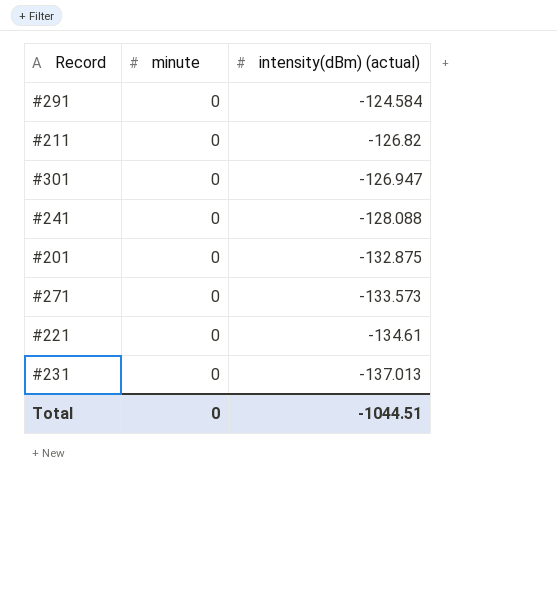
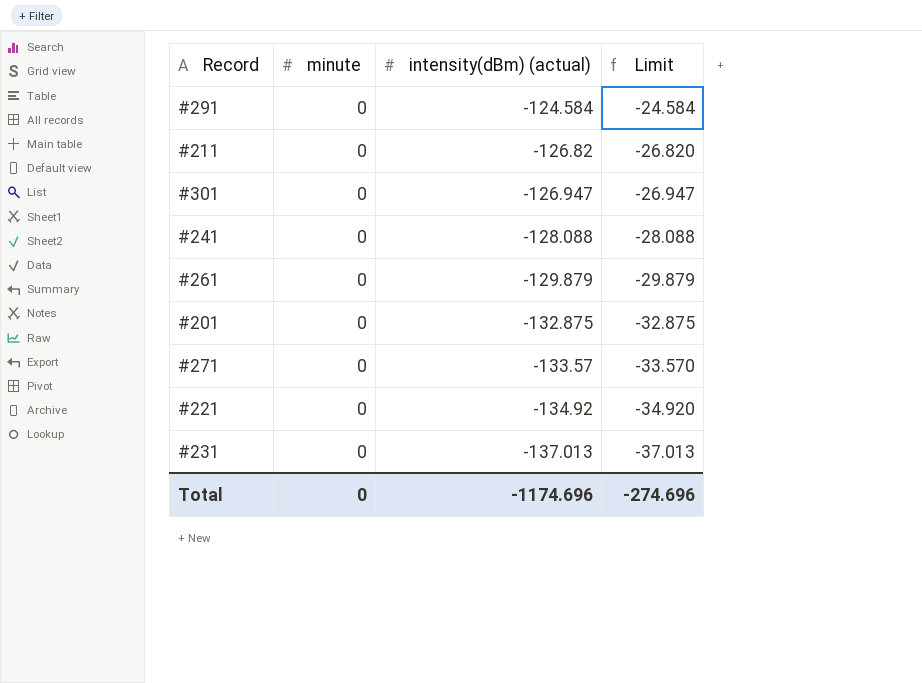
column Limit | formula: none -> [intensity(dBm) (actual)] + 100
row #261: none -> 0 | -129.879 | -29.879
#271 | intensity(dBm) (actual): -133.573 -> -133.57
#221 | intensity(dBm) (actual): -134.61 -> -134.92
Total | intensity(dBm) (actual): -1044.51 -> -1174.696

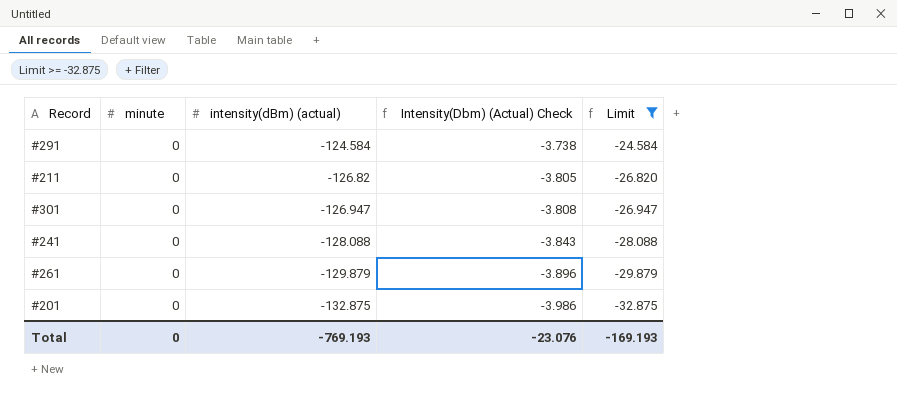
filter: none -> Limit >= -32.875
column Intensity(Dbm) (Actual) Check | formula: none -> [intensity(dBm) (actual)] * 0.03
Total | intensity(dBm) (actual): -1174.696 -> -769.193
Total | Limit: -274.696 -> -169.193

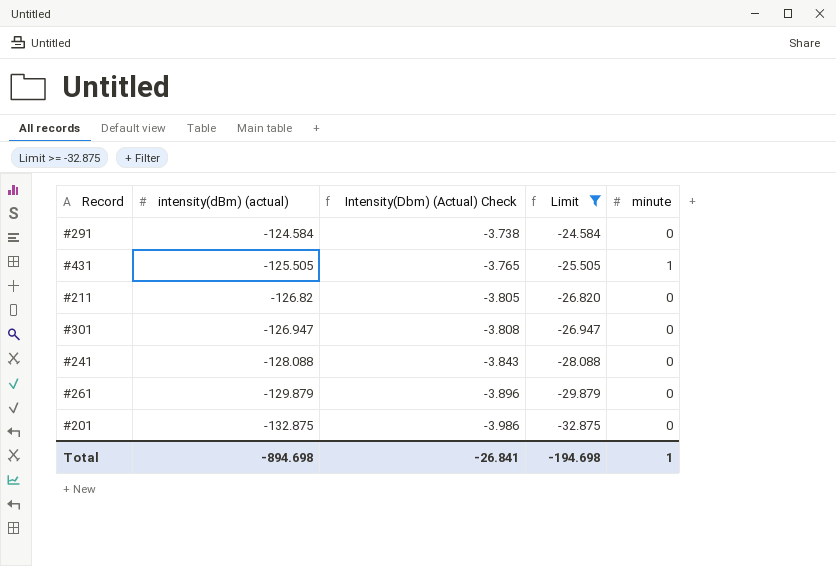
column minute | position: 2 -> 5
row #431: none -> -125.505 | -3.765 | -25.505 | 1
Total | intensity(dBm) (actual): -769.193 -> -894.698
Total | Intensity(Dbm) (Actual) Check: -23.076 -> -26.841
Total | Limit: -169.193 -> -194.698
Total | minute: 0 -> 1

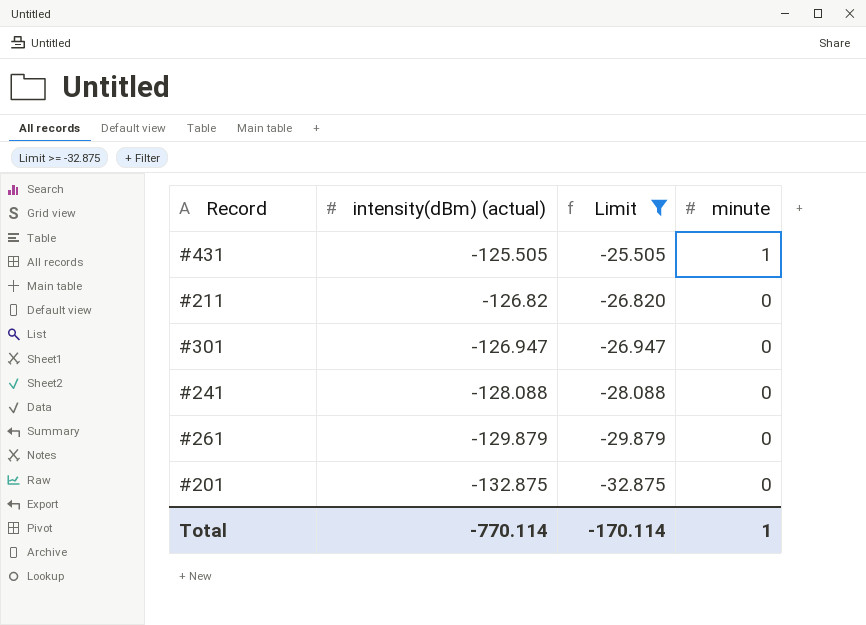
column Intensity(Dbm) (Actual) Check | formula: [intensity(dBm) (actual)] * 0.03 -> none
row #291: -124.584 | -3.738 | -24.584 | 0 -> none
Total | intensity(dBm) (actual): -894.698 -> -770.114
Total | Limit: -194.698 -> -170.114

